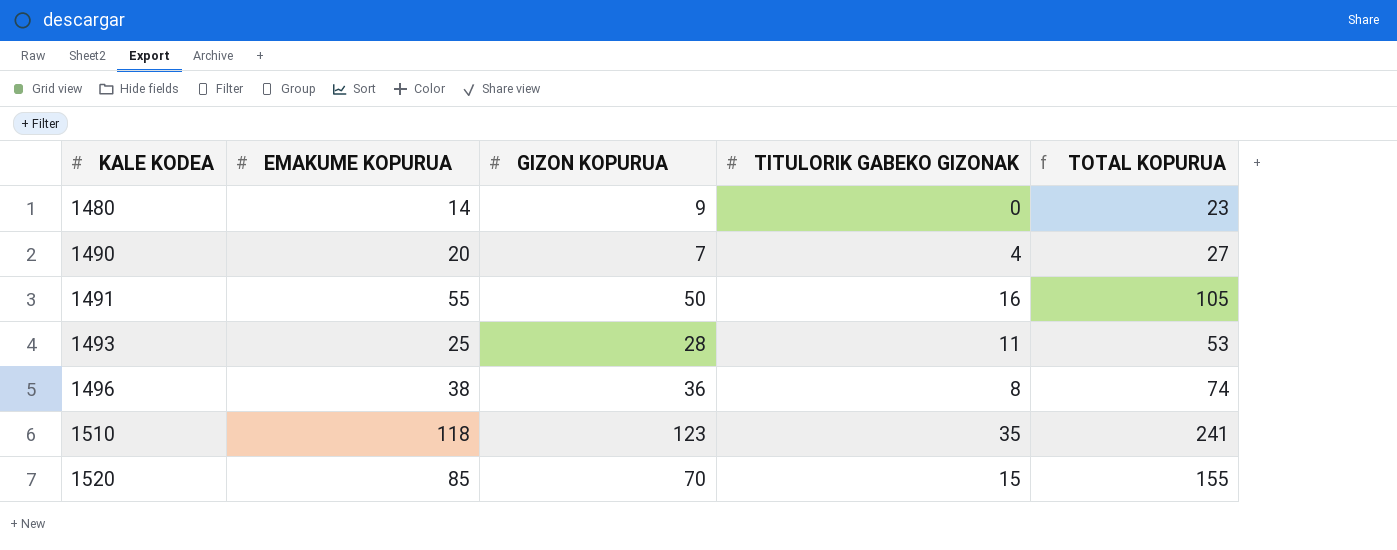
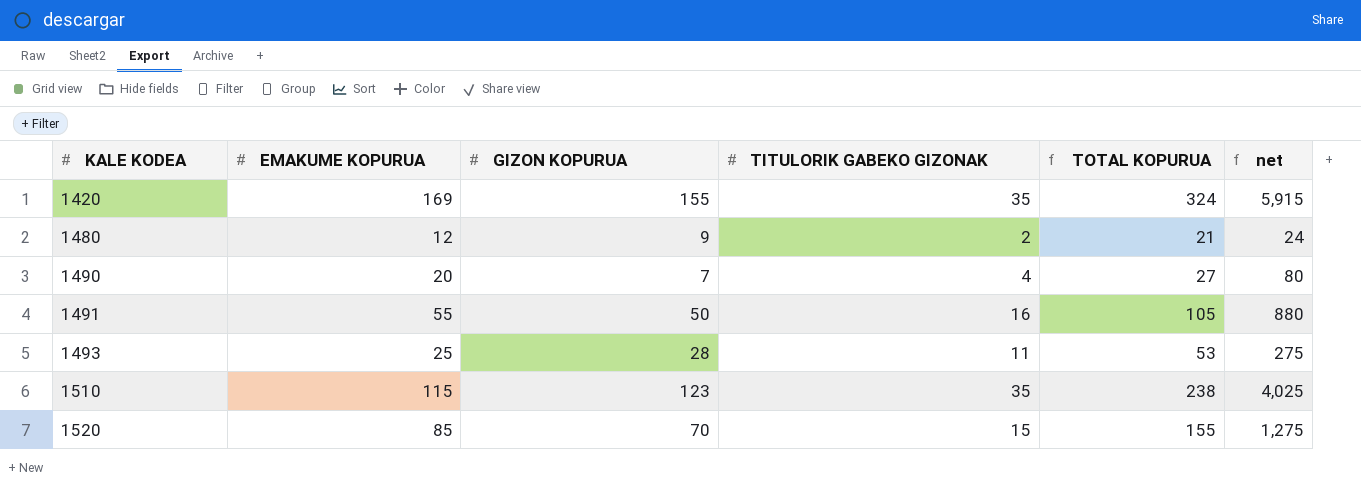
column net | formula: none -> [EMAKUME KOPURUA] * [TITULORIK GABEKO GIZONAK]
row 1496: 38 | 36 | 8 | 74 -> none
row 1420: none -> 169 | 155 | 35 | 324 | 5,915
1480 | EMAKUME KOPURUA: 14 -> 12
1480 | TITULORIK GABEKO GIZONAK: 0 -> 2
1480 | TOTAL KOPURUA: 23 -> 21
1510 | EMAKUME KOPURUA: 118 -> 115
1510 | TOTAL KOPURUA: 241 -> 238

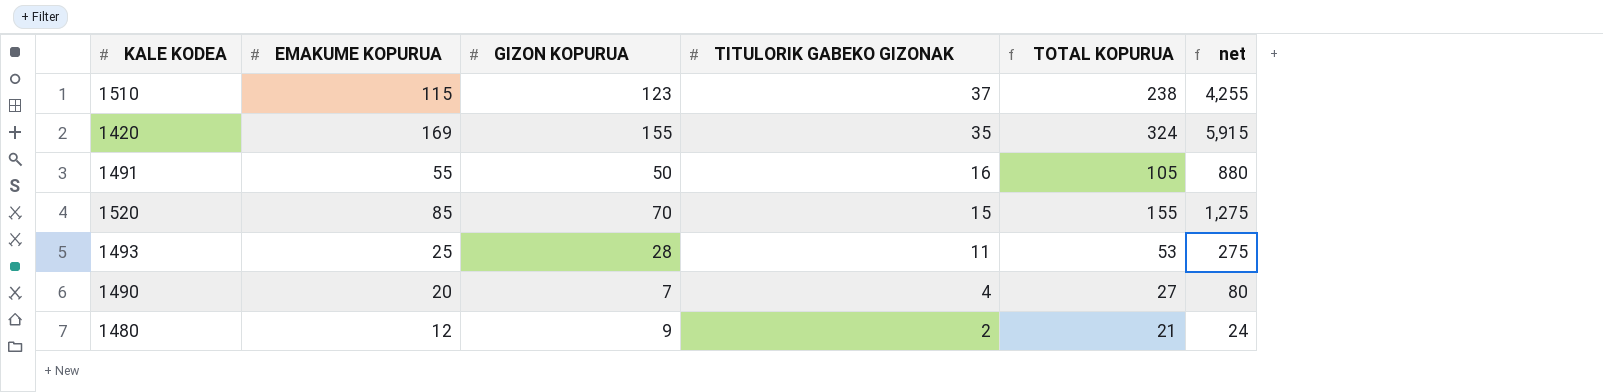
row order: KALE KODEA ascending -> TITULORIK GABEKO GIZONAK descending
1510 | TITULORIK GABEKO GIZONAK: 35 -> 37
1510 | net: 4,025 -> 4,255

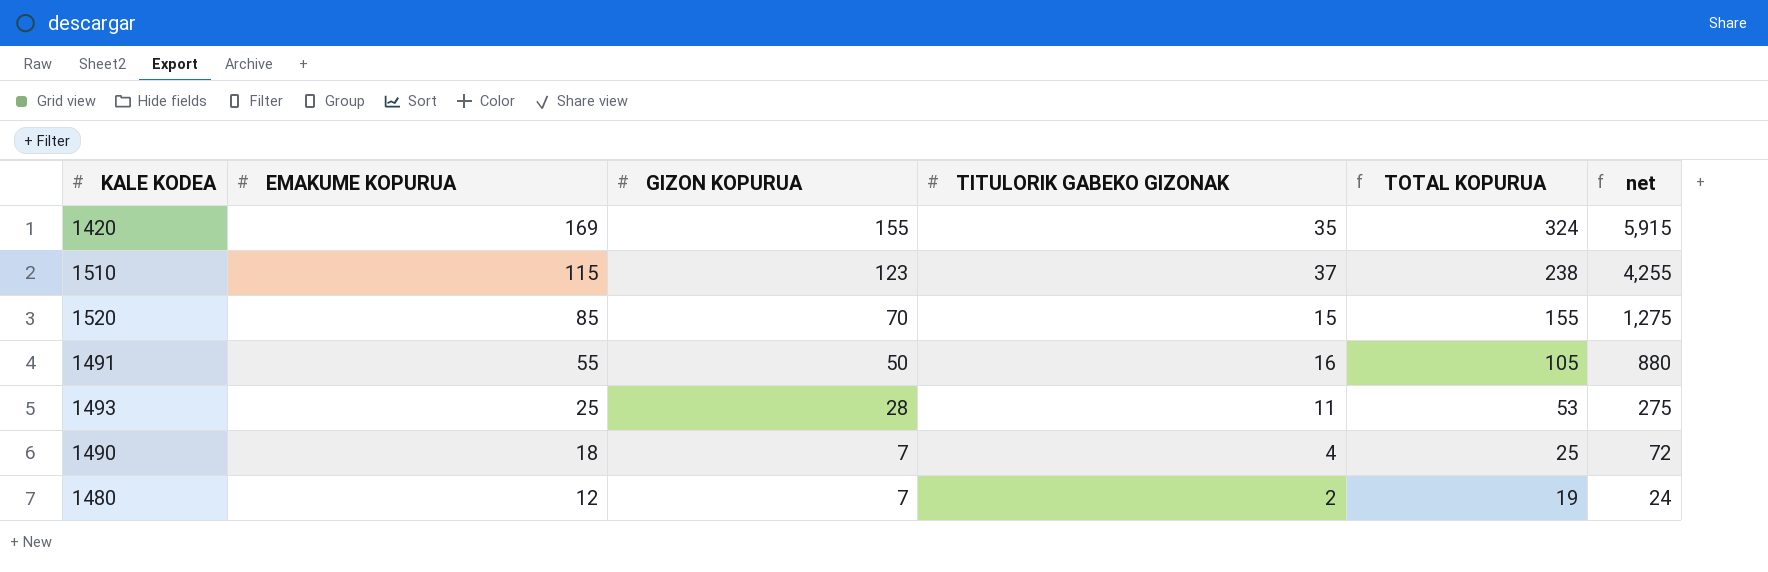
row order: TITULORIK GABEKO GIZONAK descending -> EMAKUME KOPURUA descending
1490 | EMAKUME KOPURUA: 20 -> 18
1490 | TOTAL KOPURUA: 27 -> 25
1490 | net: 80 -> 72
1480 | GIZON KOPURUA: 9 -> 7
1480 | TOTAL KOPURUA: 21 -> 19

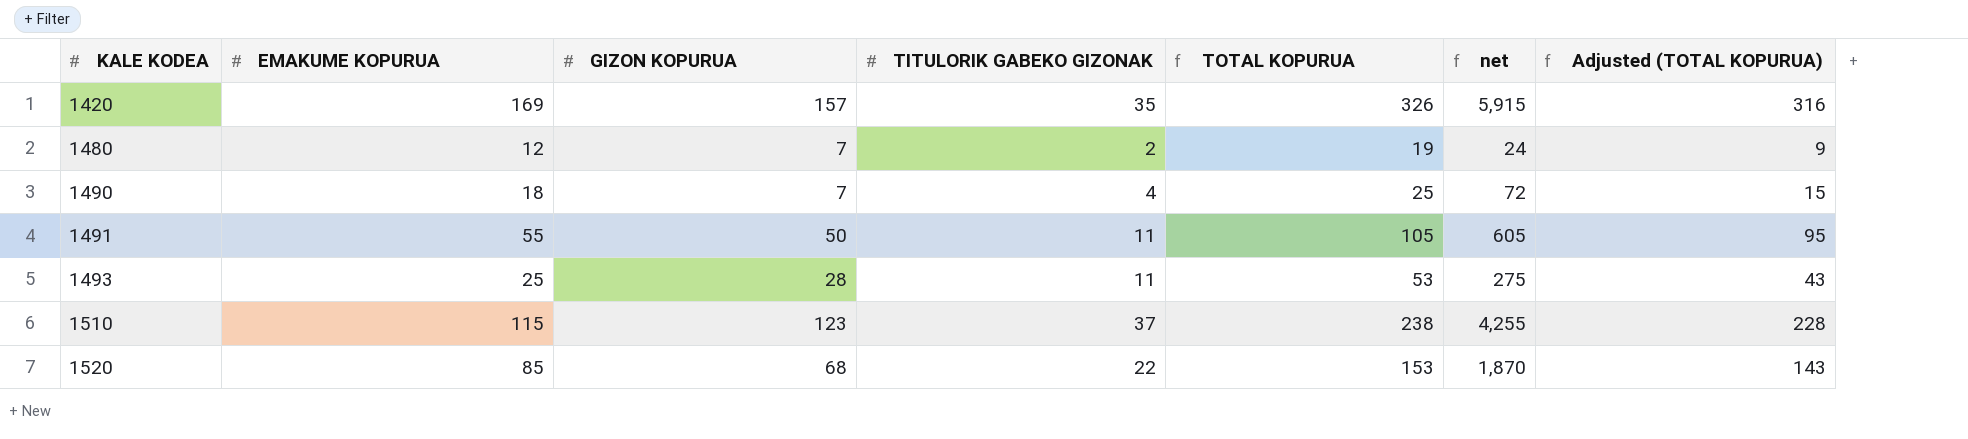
row order: EMAKUME KOPURUA descending -> KALE KODEA ascending
column Adjusted (TOTAL KOPURUA) | formula: none -> [TOTAL KOPURUA] - 10
1420 | GIZON KOPURUA: 155 -> 157
1420 | TOTAL KOPURUA: 324 -> 326
1491 | TITULORIK GABEKO GIZONAK: 16 -> 11
1491 | net: 880 -> 605
1520 | GIZON KOPURUA: 70 -> 68
1520 | TITULORIK GABEKO GIZONAK: 15 -> 22
1520 | TOTAL KOPURUA: 155 -> 153
1520 | net: 1,275 -> 1,870

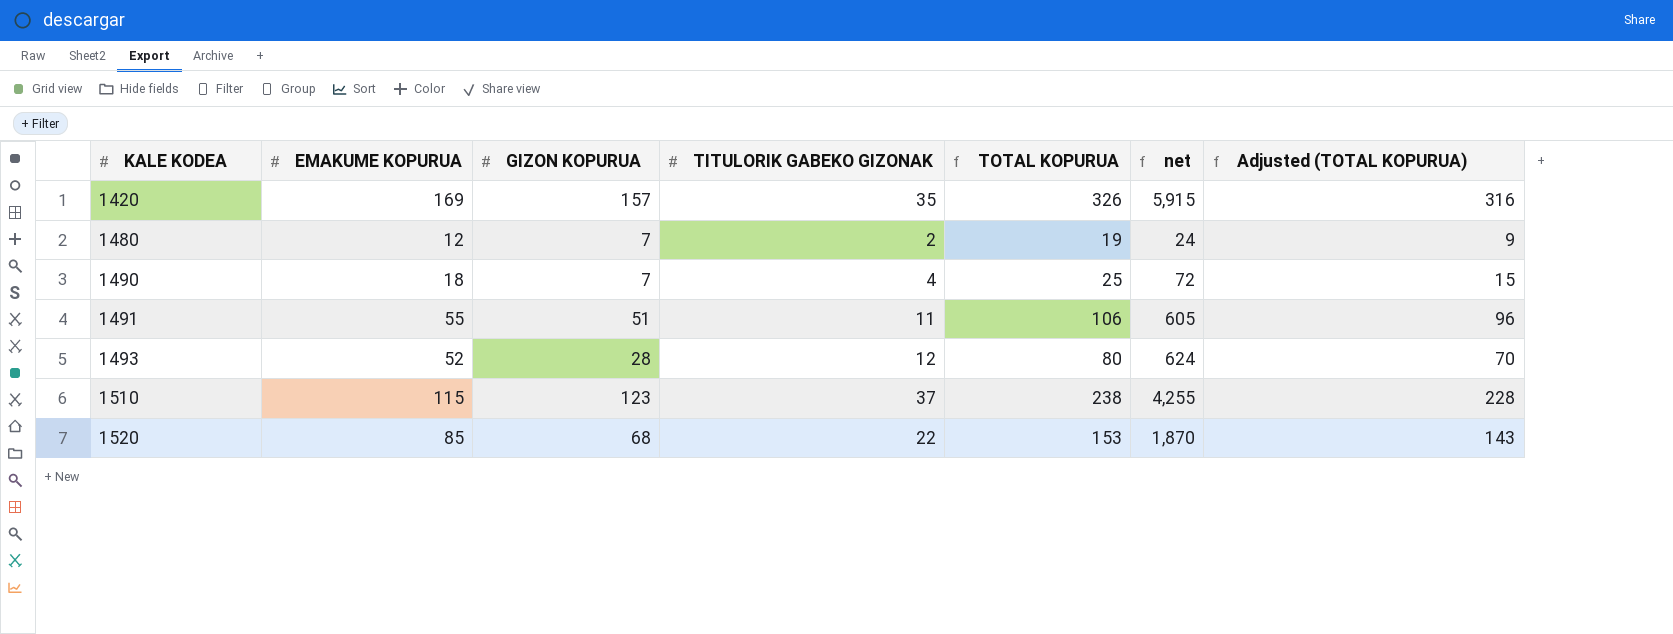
1491 | GIZON KOPURUA: 50 -> 51
1491 | TOTAL KOPURUA: 105 -> 106
1491 | Adjusted (TOTAL KOPURUA): 95 -> 96
1493 | EMAKUME KOPURUA: 25 -> 52
1493 | TITULORIK GABEKO GIZONAK: 11 -> 12
1493 | TOTAL KOPURUA: 53 -> 80
1493 | net: 275 -> 624
1493 | Adjusted (TOTAL KOPURUA): 43 -> 70

